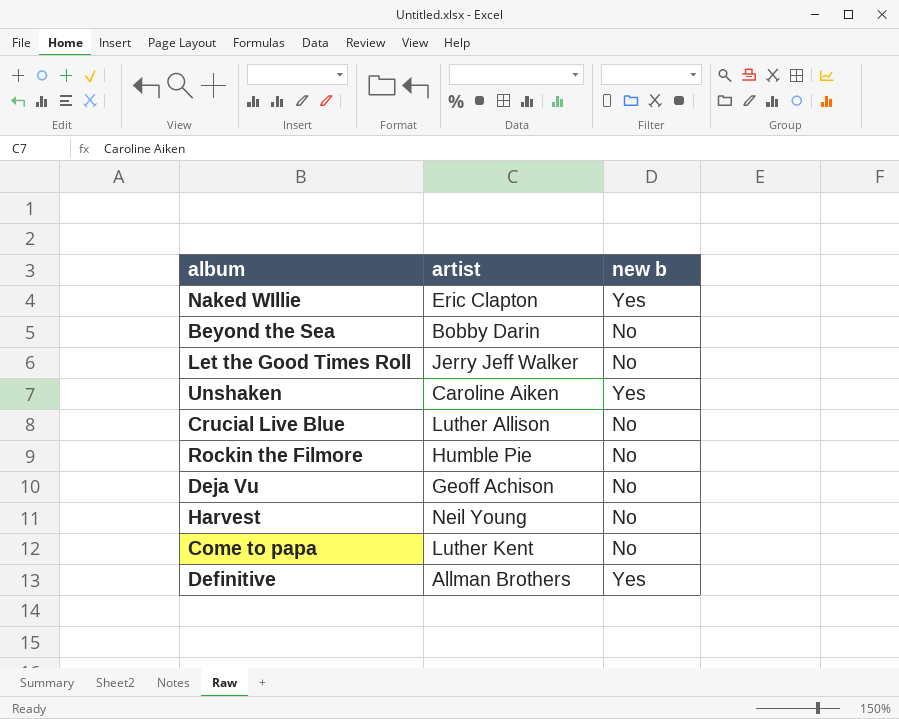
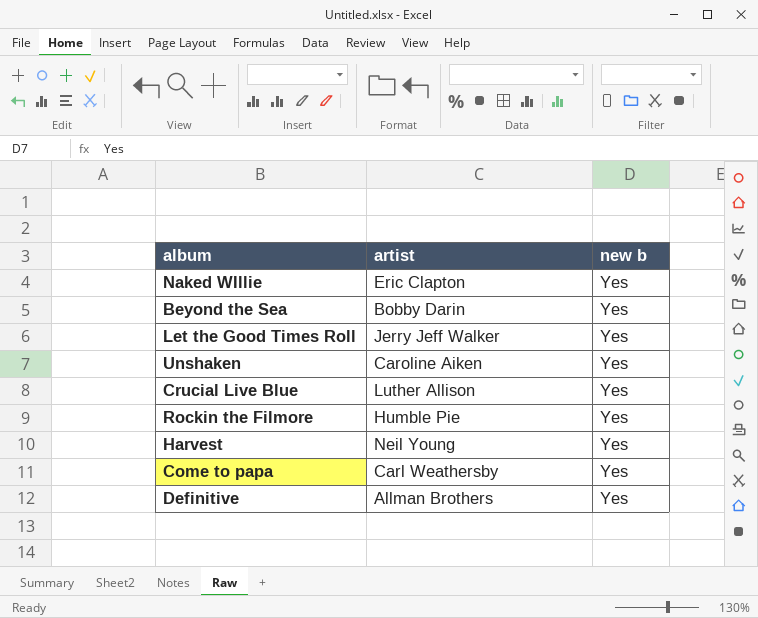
row Deja Vu: Geoff Achison | No -> none
Beyond the Sea | new b: No -> Yes
Let the Good Times Roll | new b: No -> Yes
Crucial Live Blue | new b: No -> Yes
Rockin the Filmore | new b: No -> Yes
Harvest | new b: No -> Yes
Come to papa | artist: Luther Kent -> Carl Weathersby
Come to papa | new b: No -> Yes

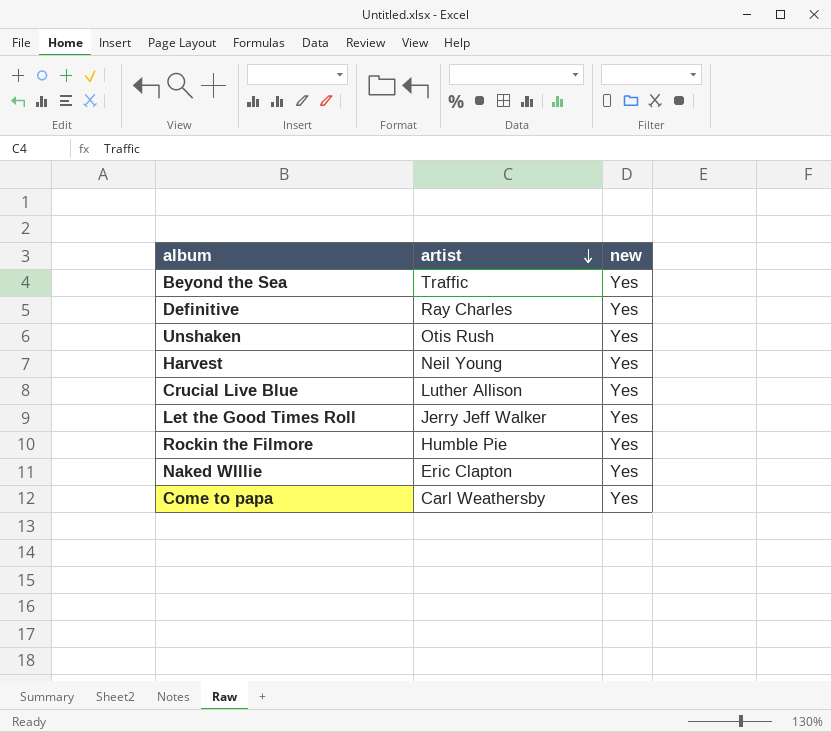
row order: none -> artist descending
column name: new b -> new
Beyond the Sea | artist: Bobby Darin -> Traffic
Definitive | artist: Allman Brothers -> Ray Charles
Unshaken | artist: Caroline Aiken -> Otis Rush

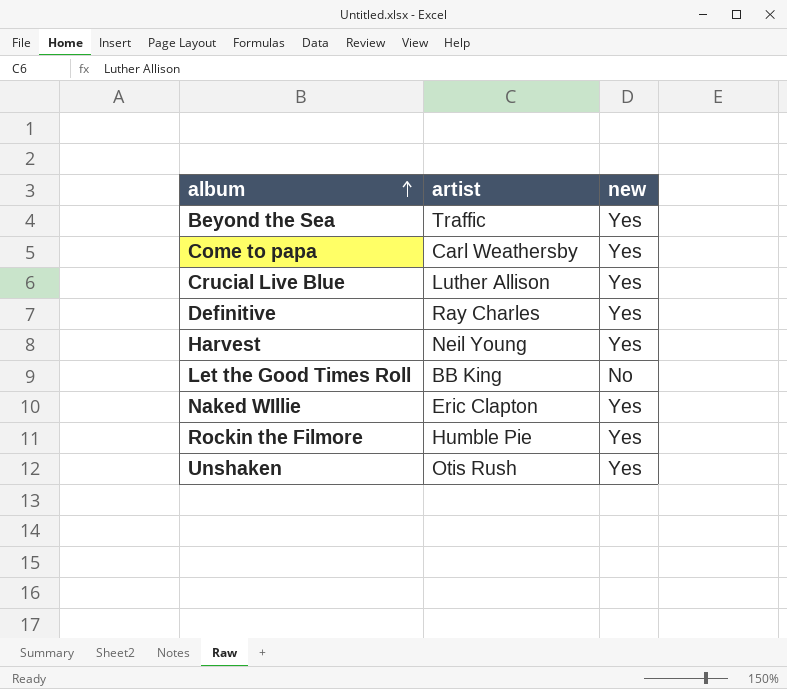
row order: artist descending -> album ascending
Let the Good Times Roll | artist: Jerry Jeff Walker -> BB King
Let the Good Times Roll | new: Yes -> No

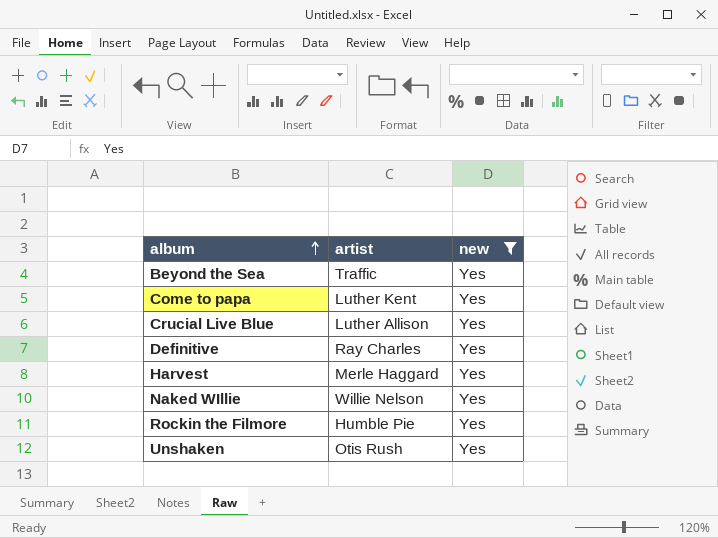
filter: none -> new = Yes
Come to papa | artist: Carl Weathersby -> Luther Kent
Harvest | artist: Neil Young -> Merle Haggard
Naked WIllie | artist: Eric Clapton -> Willie Nelson

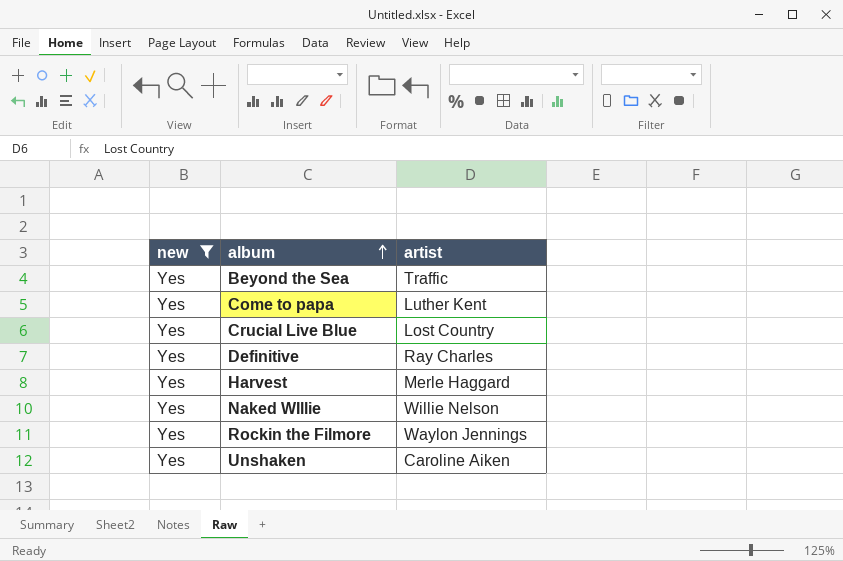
column new | position: 3 -> 1
Crucial Live Blue | artist: Luther Allison -> Lost Country
Rockin the Filmore | artist: Humble Pie -> Waylon Jennings
Unshaken | artist: Otis Rush -> Caroline Aiken

